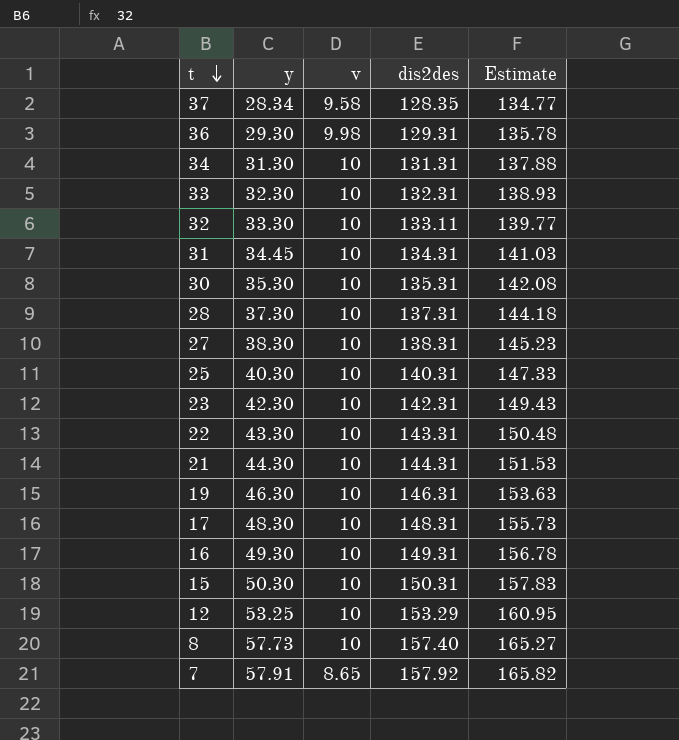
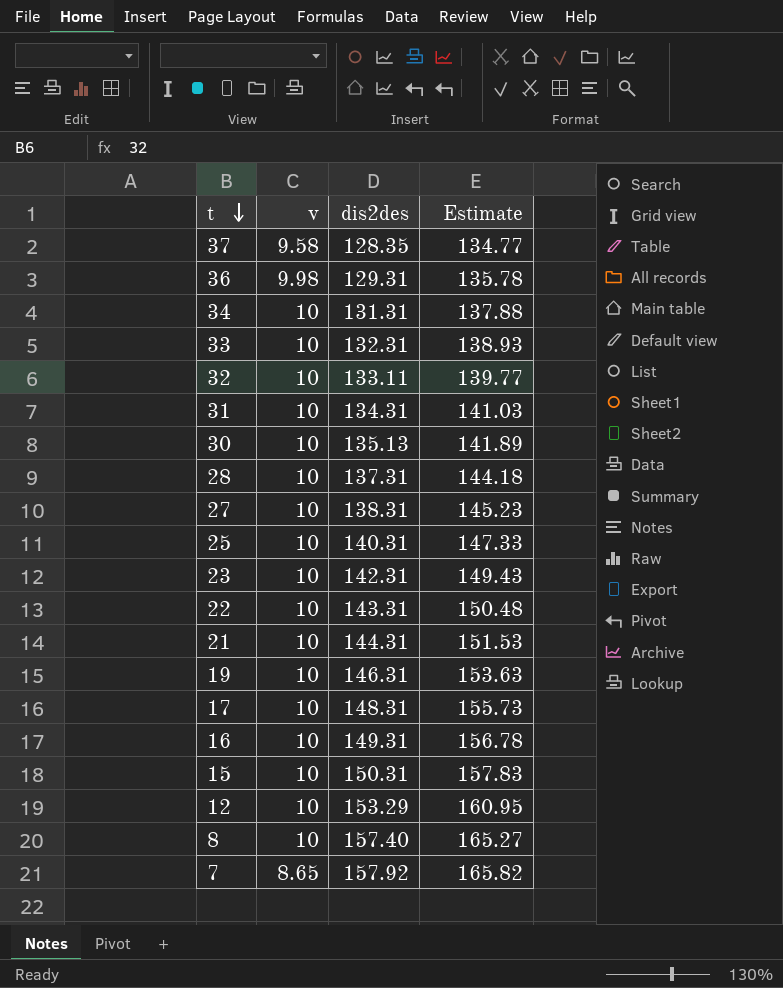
column y | position: 2 -> none
30 | dis2des: 135.31 -> 135.13
30 | Estimate: 142.08 -> 141.89

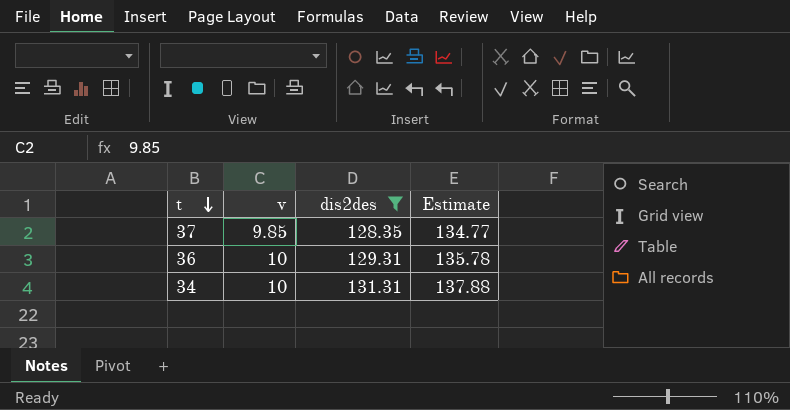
filter: none -> dis2des <= 131.31
37 | v: 9.58 -> 9.85
36 | v: 9.98 -> 10

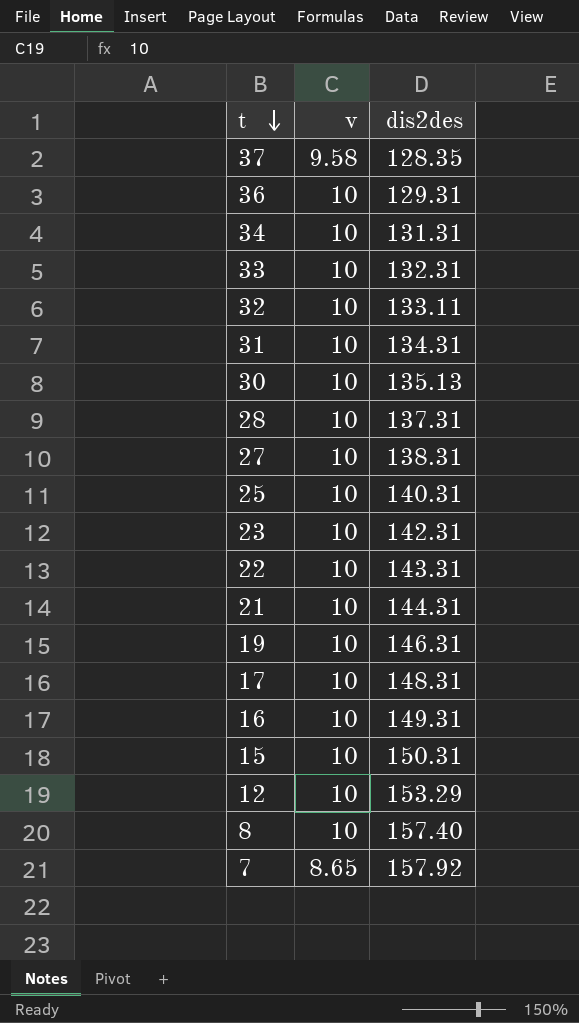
filter: dis2des <= 131.31 -> none
column Estimate | formula: [dis2des] * 1.05 -> none
37 | v: 9.85 -> 9.58

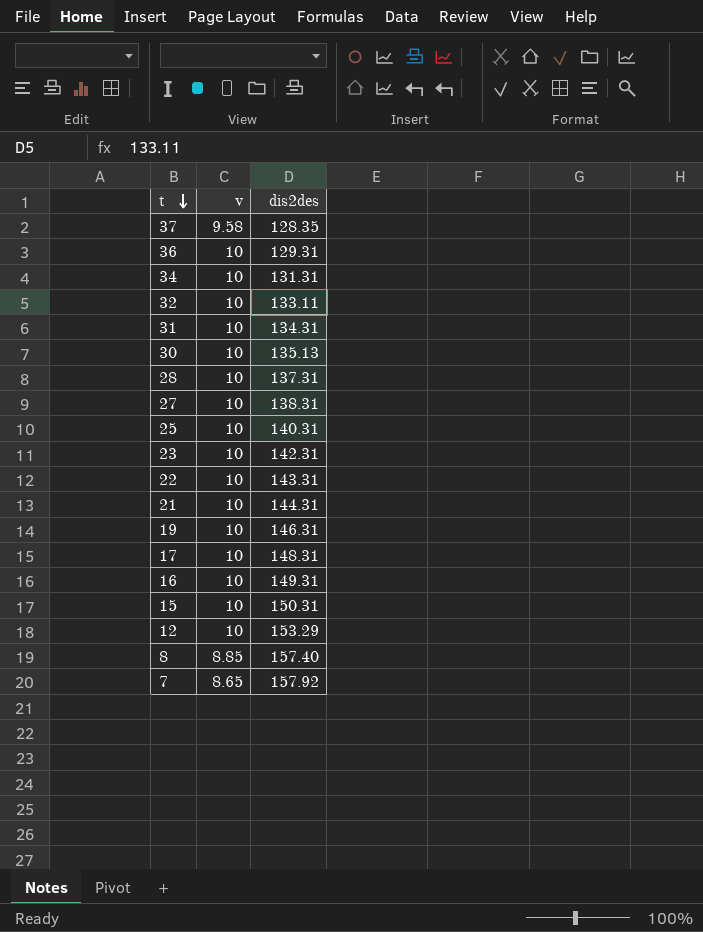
row 33: 10 | 132.31 -> none
8 | v: 10 -> 8.85

